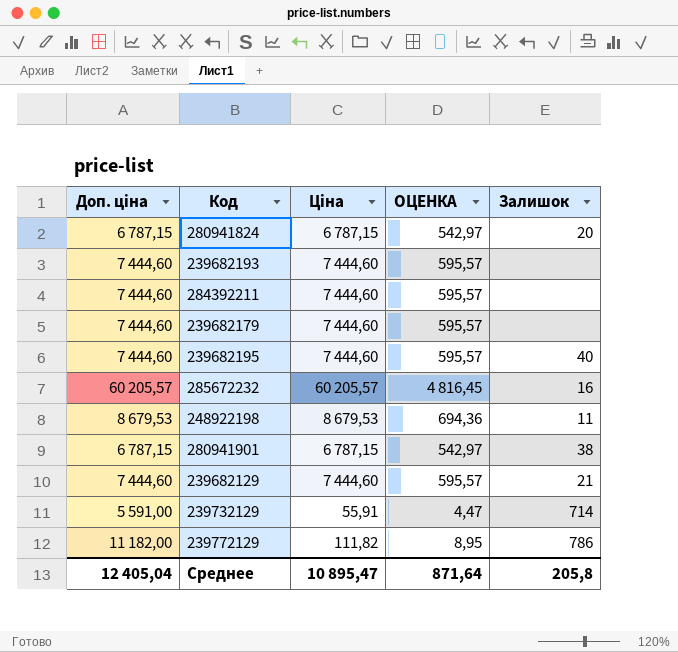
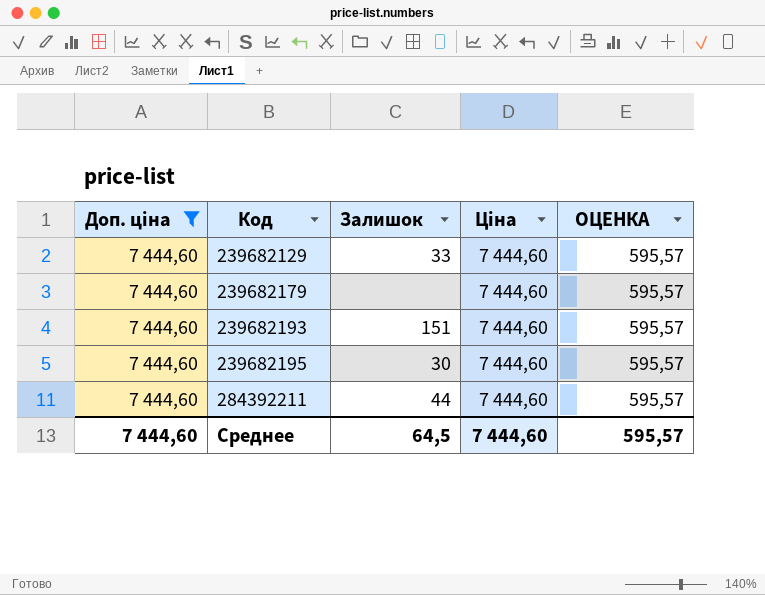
filter: none -> Доп. ціна = 7 444,60
row order: none -> Код ascending
column Залишок | position: 5 -> 3
239682129 | Залишок: 21 -> 33
239682193 | Залишок: none -> 151
239682195 | Залишок: 40 -> 30
284392211 | Залишок: none -> 44
Среднее | Доп. ціна: 12 405,04 -> 7 444,60
Среднее | Залишок: 205,8 -> 64,5
Среднее | Ціна: 10 895,47 -> 7 444,60
Среднее | ОЦЕНКА: 871,64 -> 595,57

